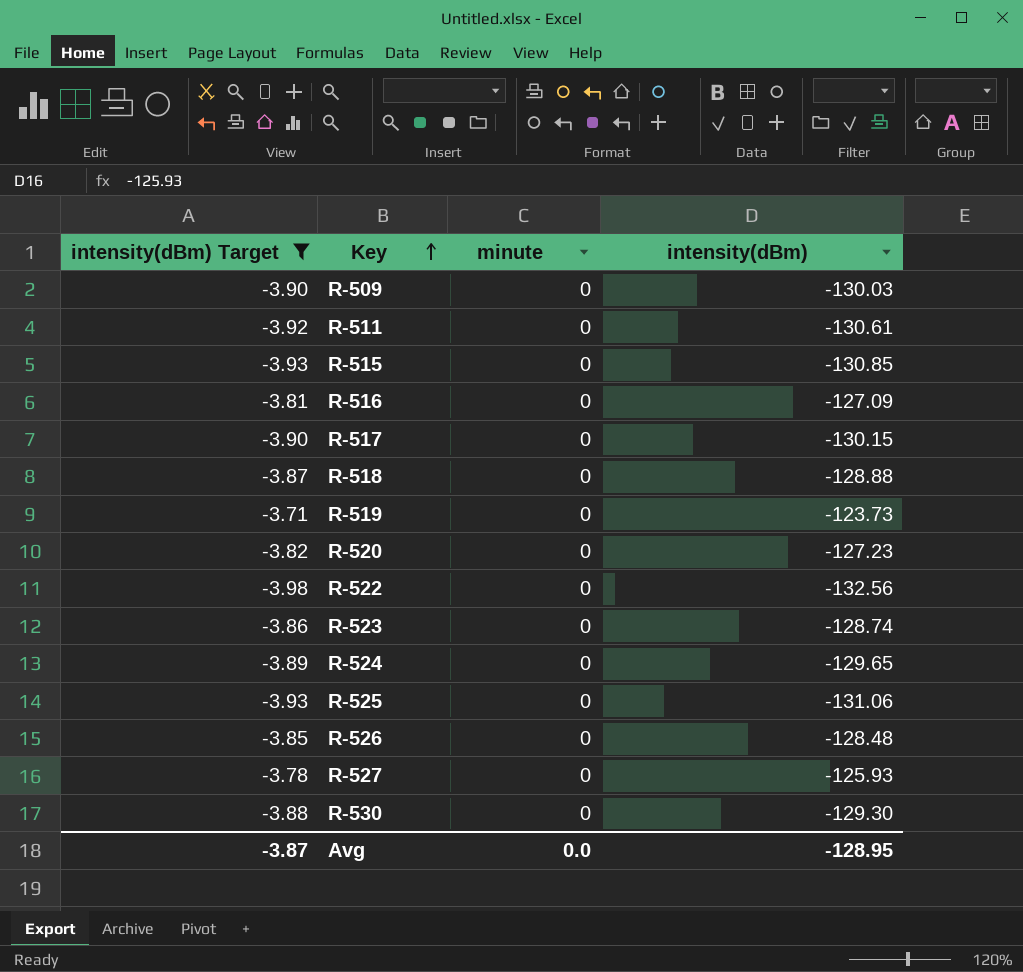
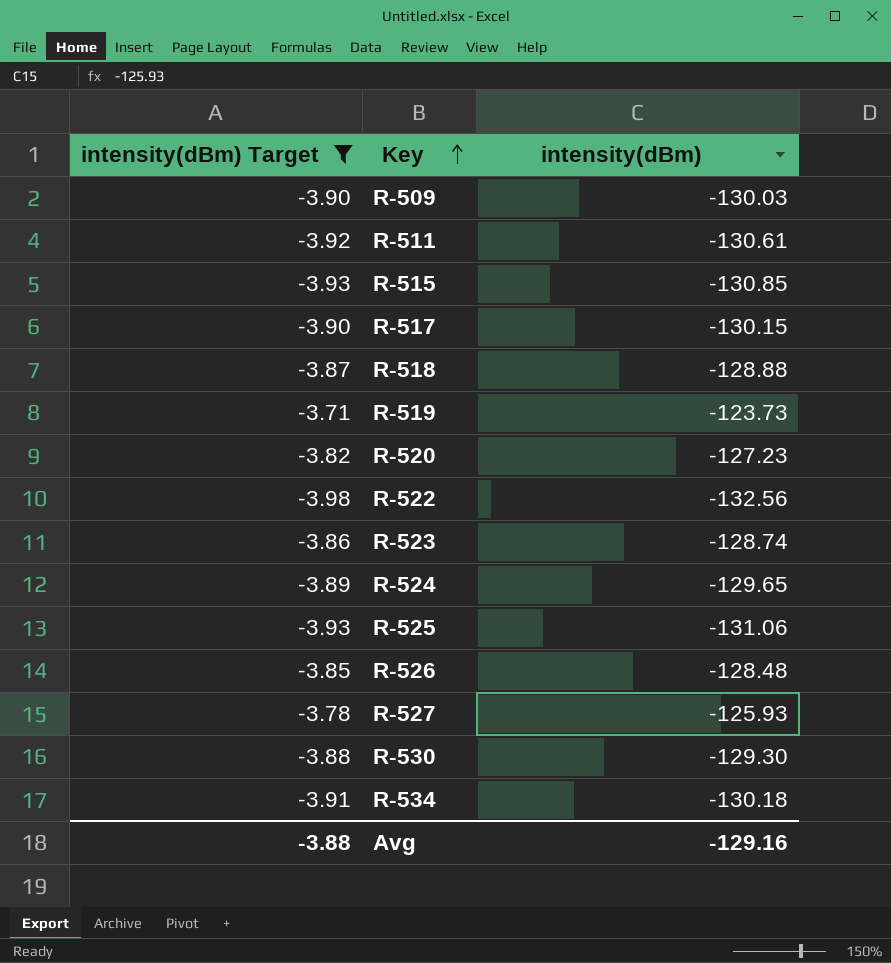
column minute | position: 3 -> none
row R-516: -3.81 | 0 | -127.09 -> none
row R-534: none -> -3.91 | -130.18
Avg | intensity(dBm) Target: -3.87 -> -3.88
Avg | intensity(dBm): -128.95 -> -129.16

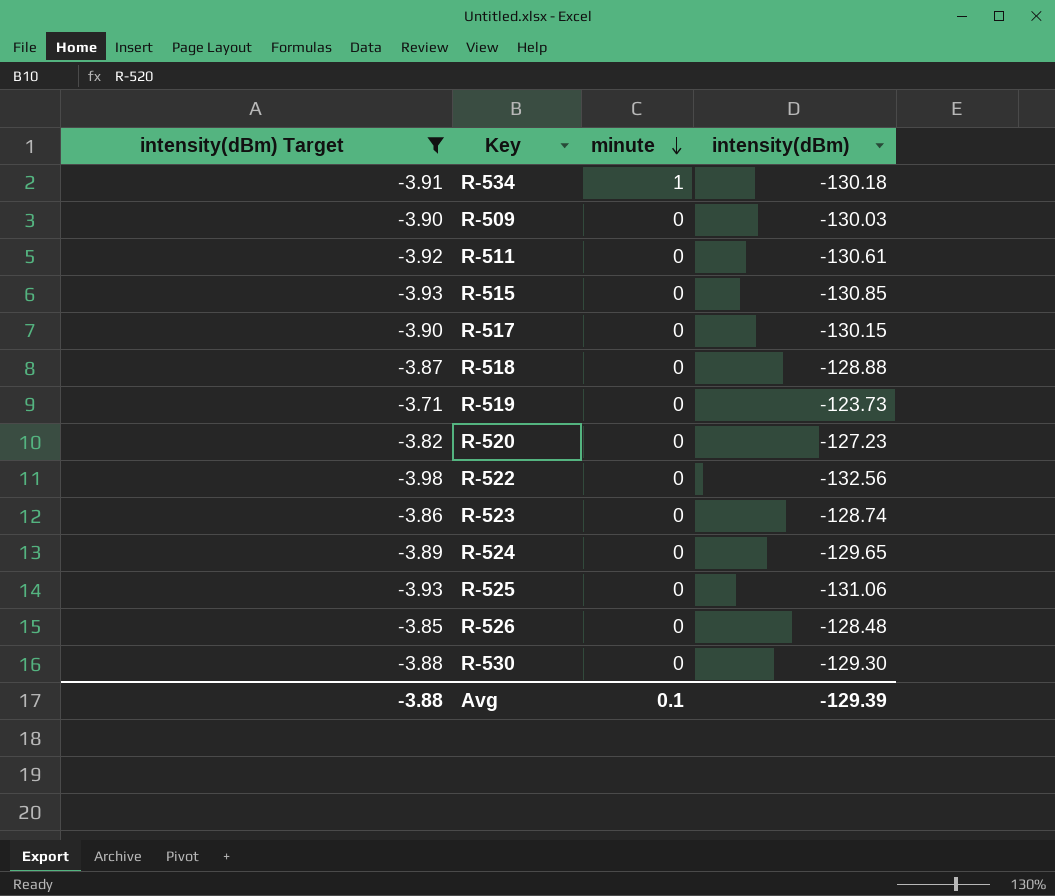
row order: Key ascending -> minute descending
column minute | position: none -> 3
row R-527: -3.78 | -125.93 -> none
Avg | intensity(dBm): -129.16 -> -129.39

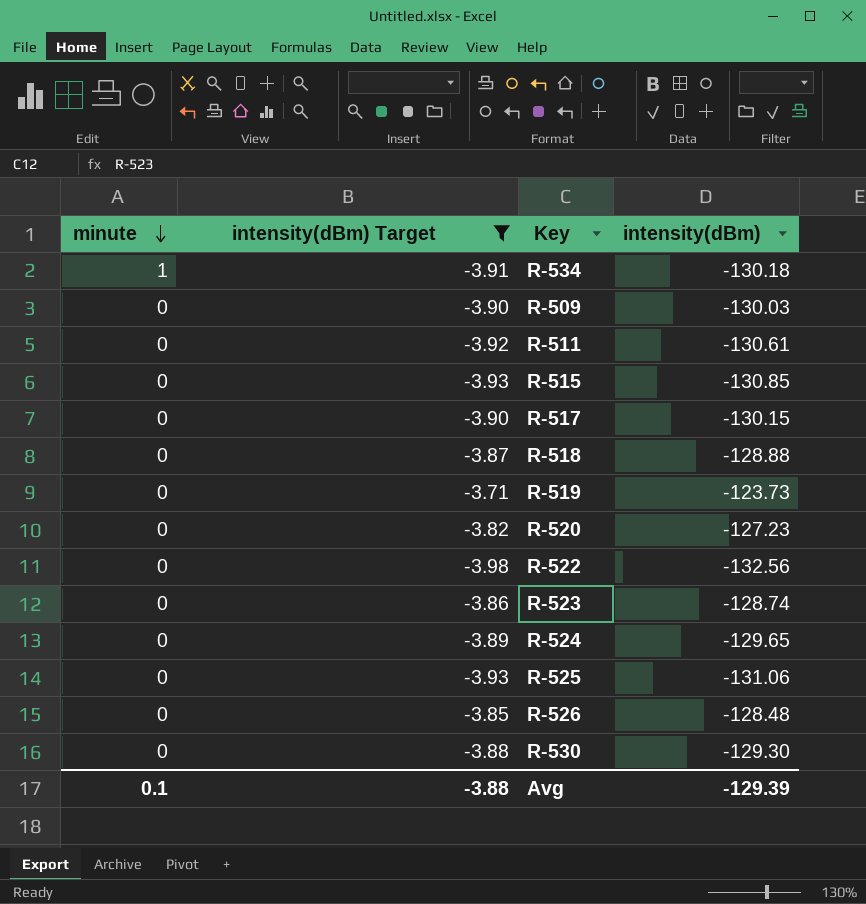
column minute | position: 3 -> 1

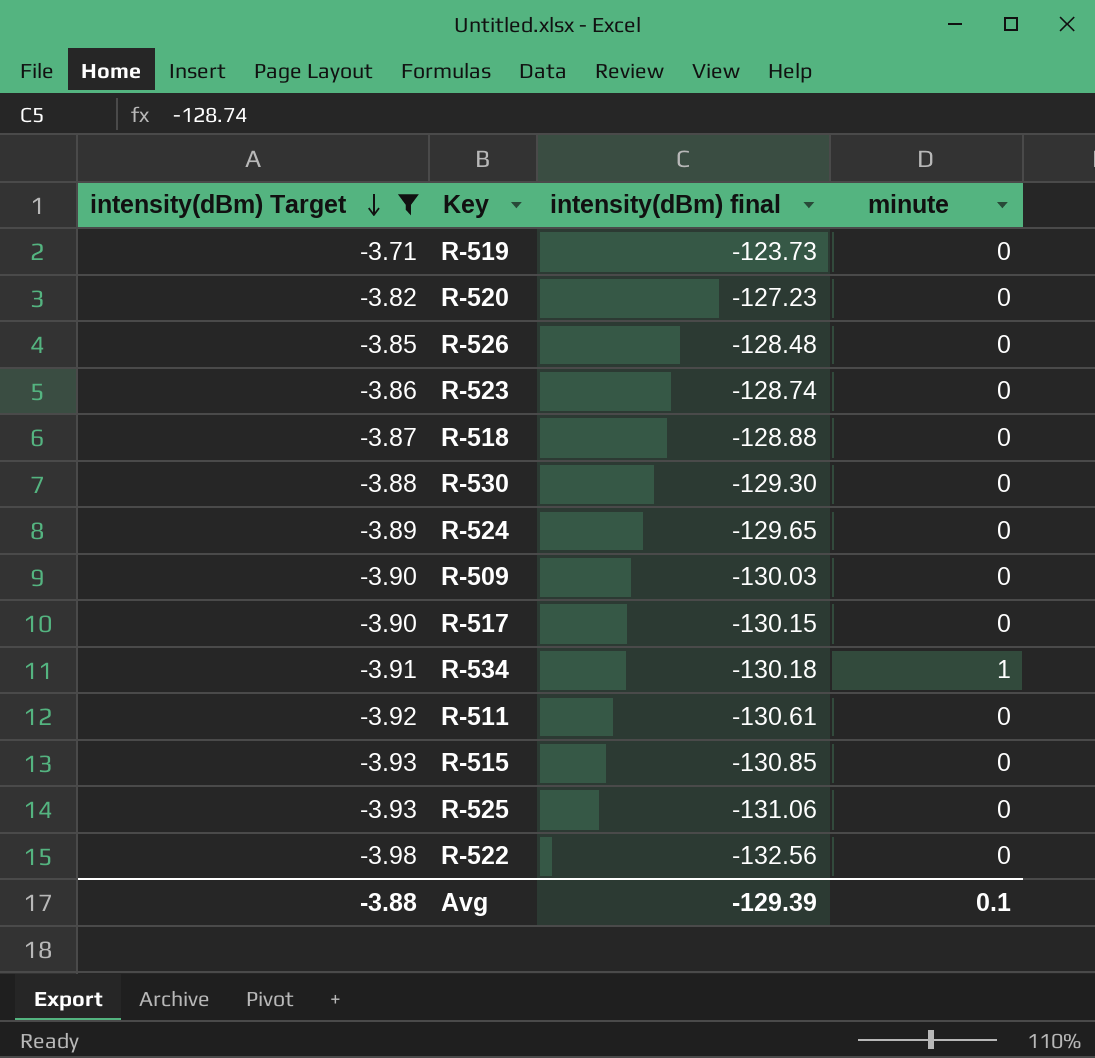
row order: minute descending -> intensity(dBm) Target descending
column name: intensity(dBm) -> intensity(dBm) final
column minute | position: 1 -> 4

